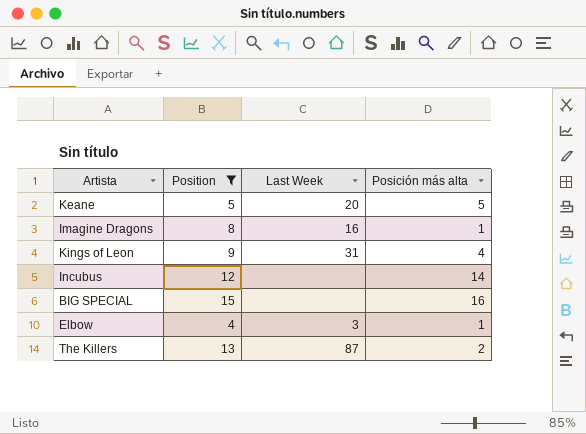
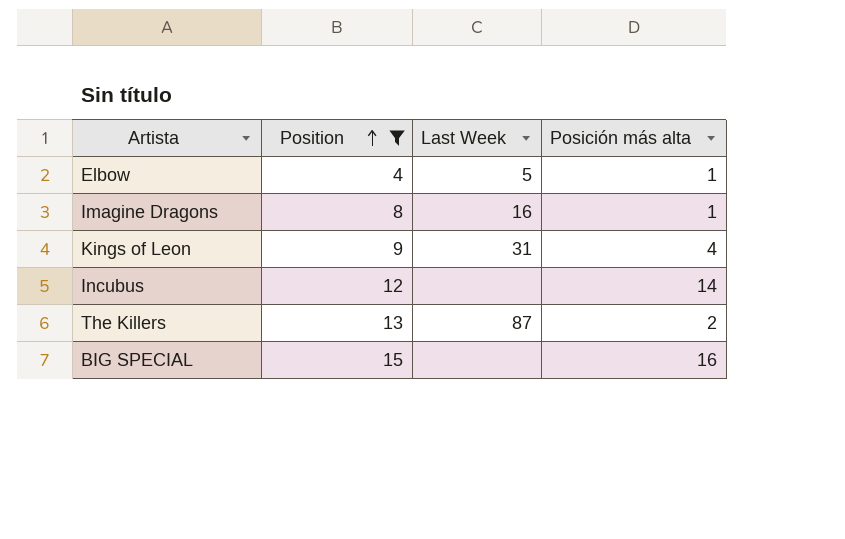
row order: none -> Position ascending
row Keane: 5 | 20 | 5 -> none
Elbow | Last Week: 3 -> 5

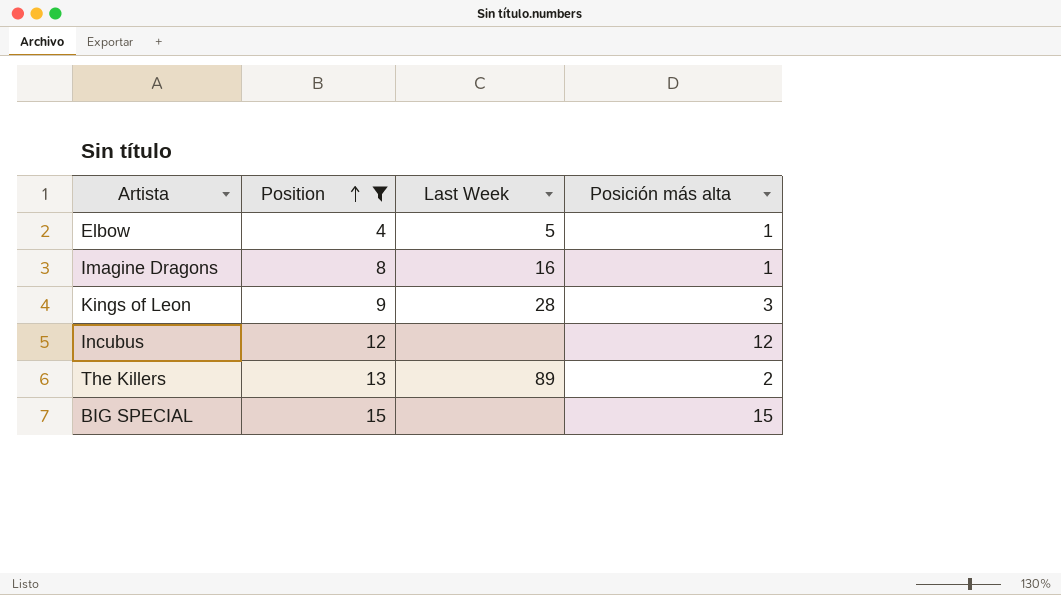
Kings of Leon | Last Week: 31 -> 28
Kings of Leon | Posición más alta: 4 -> 3
Incubus | Posición más alta: 14 -> 12
The Killers | Last Week: 87 -> 89
BIG SPECIAL | Posición más alta: 16 -> 15

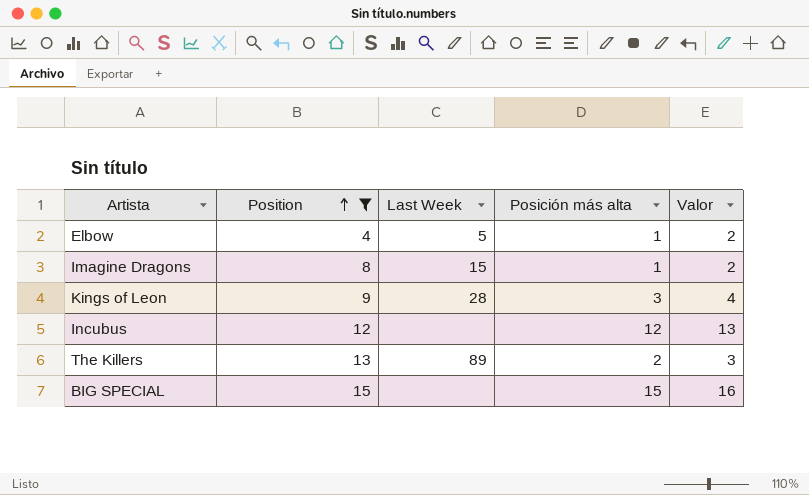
column Valor | formula: none -> [Posición más alta] + 1
Imagine Dragons | Last Week: 16 -> 15

